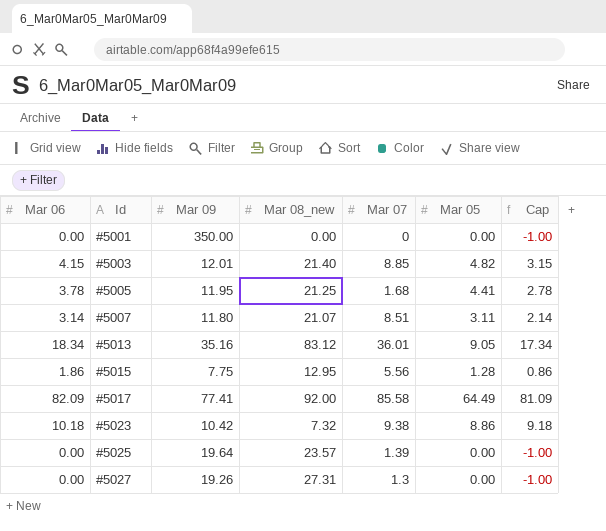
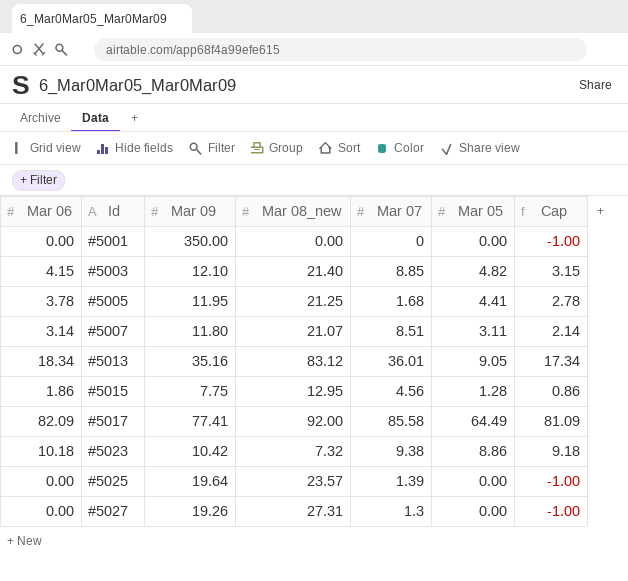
#5003 | Mar 09: 12.01 -> 12.10
#5015 | Mar 07: 5.56 -> 4.56

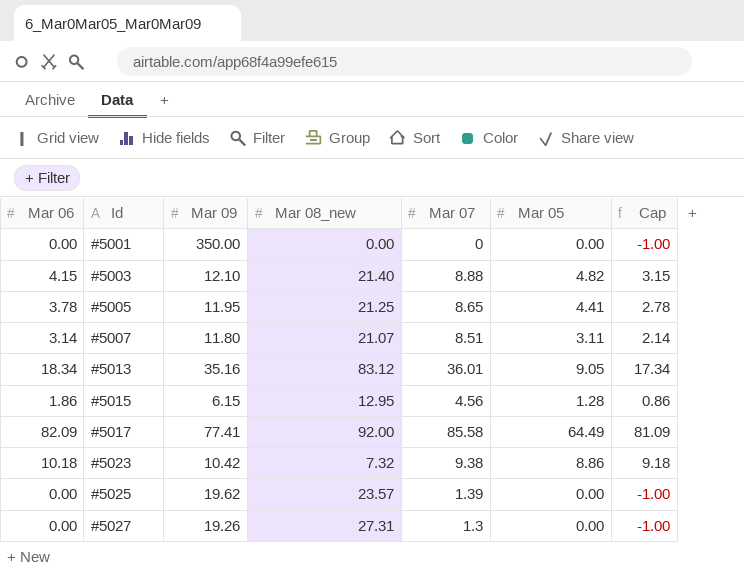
#5003 | Mar 07: 8.85 -> 8.88
#5005 | Mar 07: 1.68 -> 8.65
#5015 | Mar 09: 7.75 -> 6.15
#5025 | Mar 09: 19.64 -> 19.62

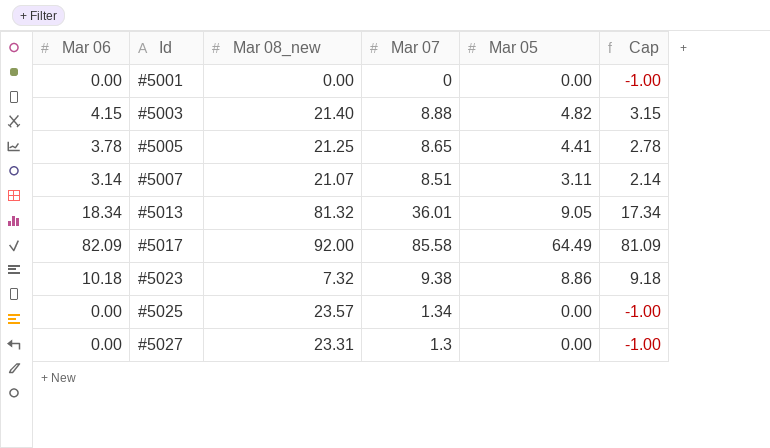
column Mar 09 | position: 3 -> none
row #5015: 1.86 | 6.15 | 12.95 | 4.56 | 1.28 | 0.86 -> none
#5013 | Mar 08_new: 83.12 -> 81.32
#5025 | Mar 07: 1.39 -> 1.34
#5027 | Mar 08_new: 27.31 -> 23.31

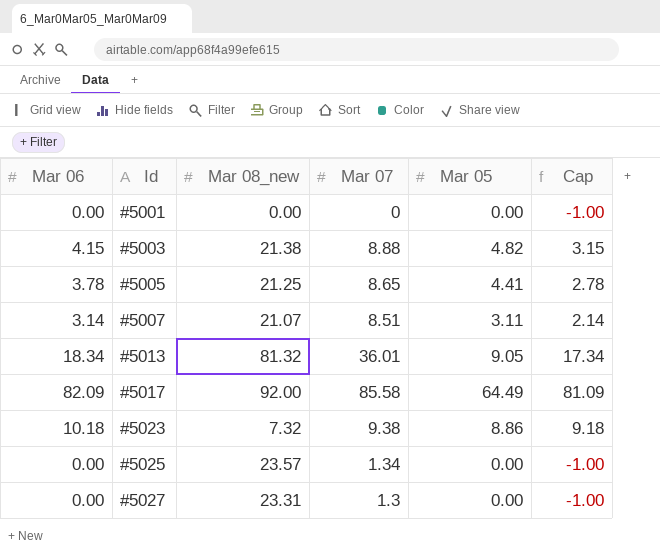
#5003 | Mar 08_new: 21.40 -> 21.38

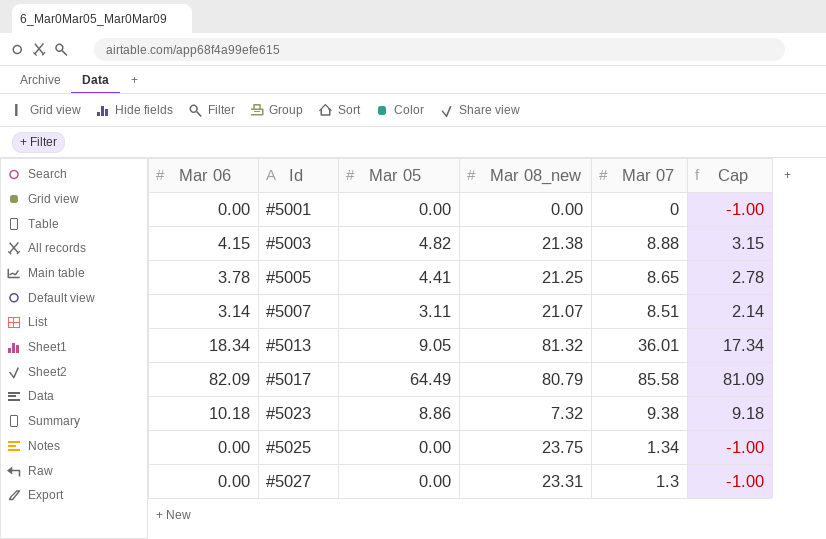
column Mar 05 | position: 5 -> 3
#5017 | Mar 08_new: 92.00 -> 80.79
#5025 | Mar 08_new: 23.57 -> 23.75

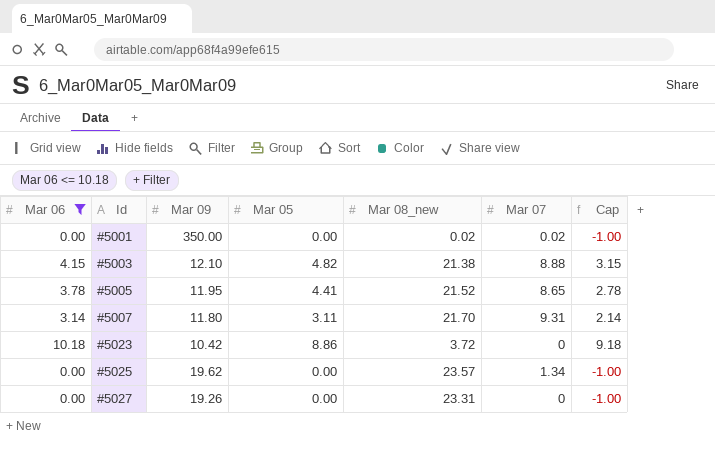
filter: none -> Mar 06 <= 10.18
column Mar 09 | position: none -> 3
#5001 | Mar 08_new: 0.00 -> 0.02
#5001 | Mar 07: 0 -> 0.02
#5005 | Mar 08_new: 21.25 -> 21.52
#5007 | Mar 08_new: 21.07 -> 21.70
#5007 | Mar 07: 8.51 -> 9.31
#5023 | Mar 08_new: 7.32 -> 3.72
#5023 | Mar 07: 9.38 -> 0
#5025 | Mar 08_new: 23.75 -> 23.57
#5027 | Mar 07: 1.3 -> 0

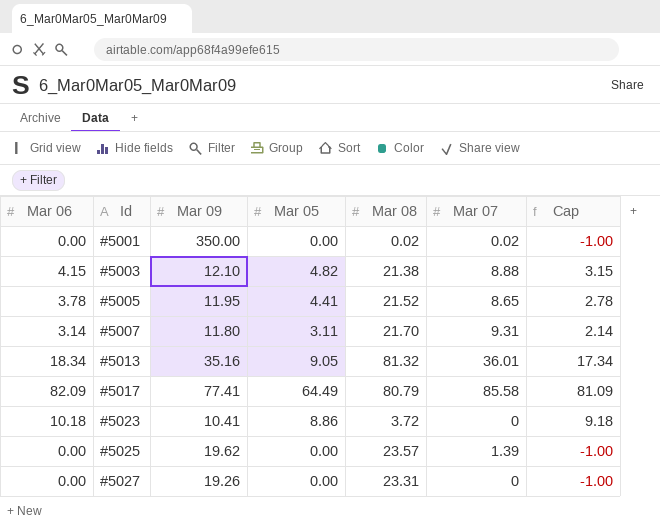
filter: Mar 06 <= 10.18 -> none
column name: Mar 08_new -> Mar 08
#5023 | Mar 09: 10.42 -> 10.41
#5025 | Mar 07: 1.34 -> 1.39

